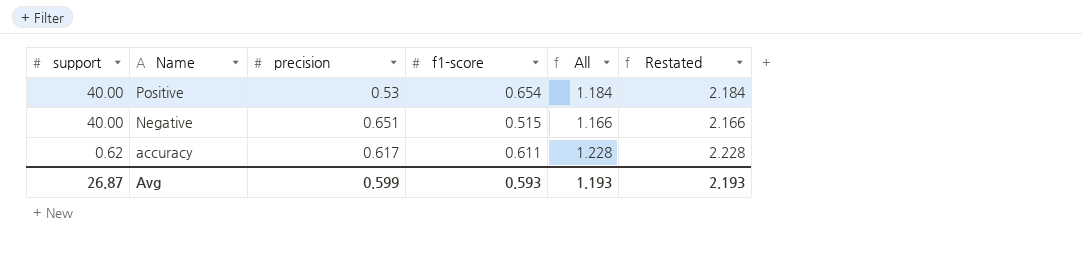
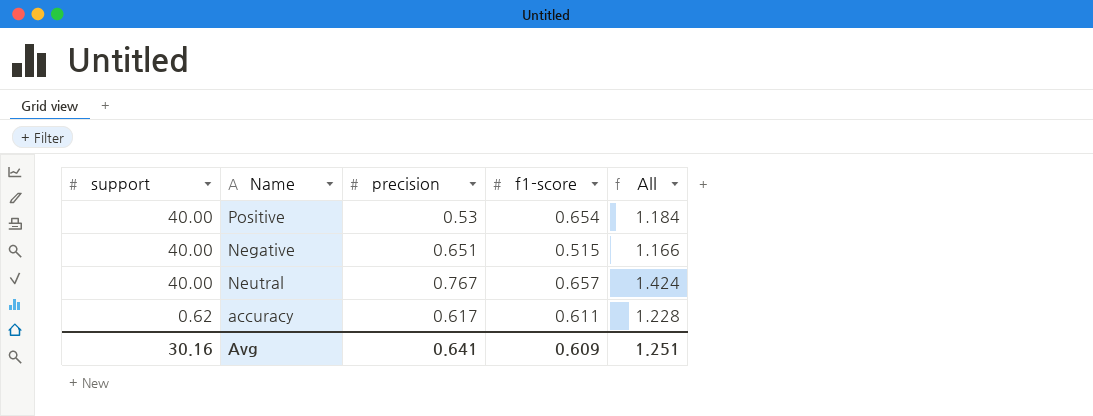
column Restated | formula: [All] + 1 -> none
row Neutral: none -> 40.00 | 0.767 | 0.657 | 1.424
Avg | support: 26.87 -> 30.16
Avg | precision: 0.599 -> 0.641
Avg | f1-score: 0.593 -> 0.609
Avg | All: 1.193 -> 1.251

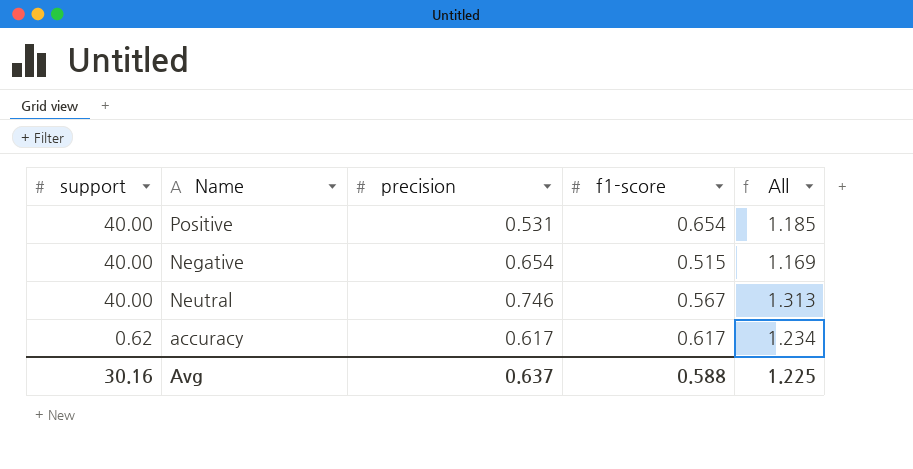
Positive | precision: 0.53 -> 0.531
Positive | All: 1.184 -> 1.185
Negative | precision: 0.651 -> 0.654
Negative | All: 1.166 -> 1.169
Neutral | precision: 0.767 -> 0.746
Neutral | f1-score: 0.657 -> 0.567
Neutral | All: 1.424 -> 1.313
accuracy | f1-score: 0.611 -> 0.617
accuracy | All: 1.228 -> 1.234
Avg | precision: 0.641 -> 0.637
Avg | f1-score: 0.609 -> 0.588
Avg | All: 1.251 -> 1.225

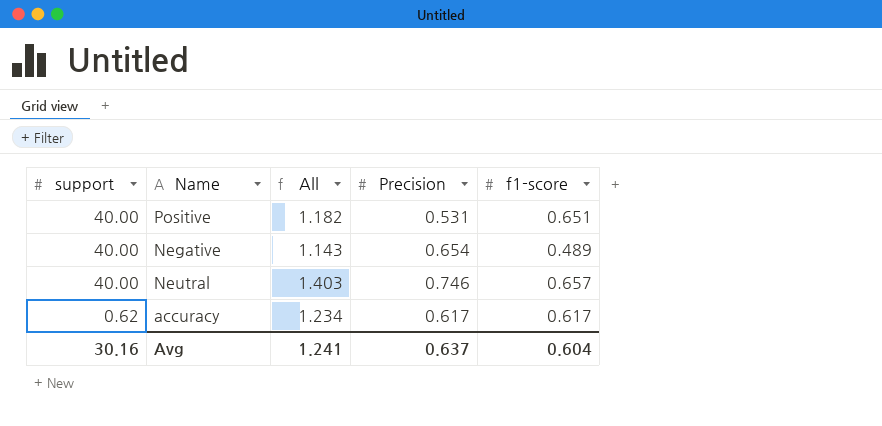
column All | position: 5 -> 3
column name: precision -> Precision
Positive | All: 1.185 -> 1.182
Positive | f1-score: 0.654 -> 0.651
Negative | All: 1.169 -> 1.143
Negative | f1-score: 0.515 -> 0.489
Neutral | All: 1.313 -> 1.403
Neutral | f1-score: 0.567 -> 0.657
Avg | All: 1.225 -> 1.241
Avg | f1-score: 0.588 -> 0.604

